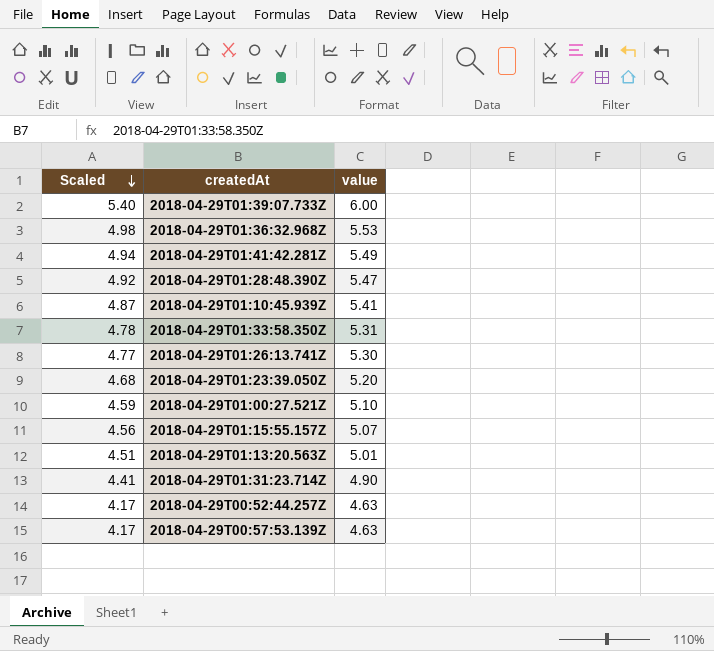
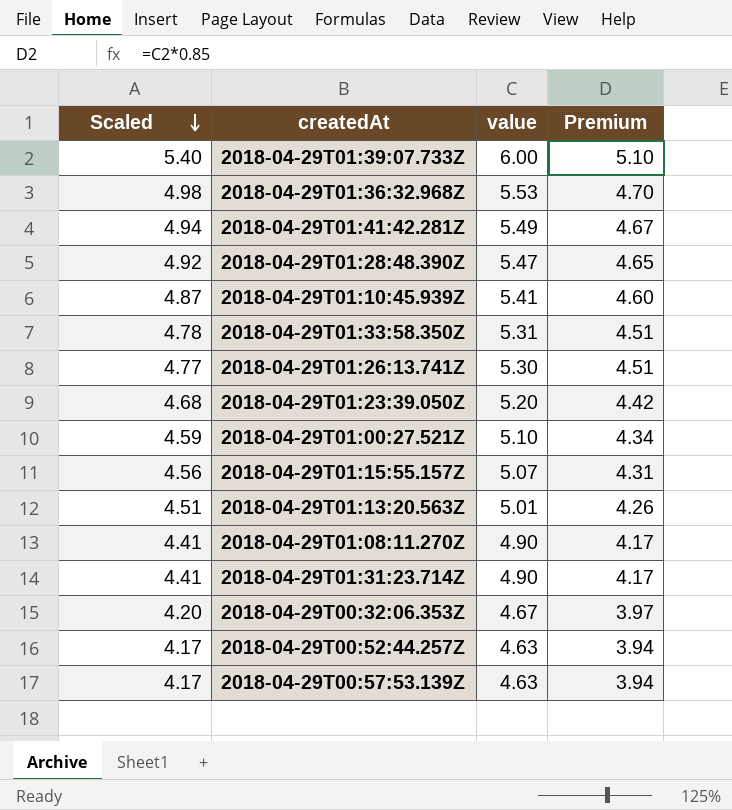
column Premium | formula: none -> [value] * 0.85
row 2018-04-29T01:08:11.270Z: none -> 4.41 | 4.90 | 4.17
row 2018-04-29T00:32:06.353Z: none -> 4.20 | 4.67 | 3.97

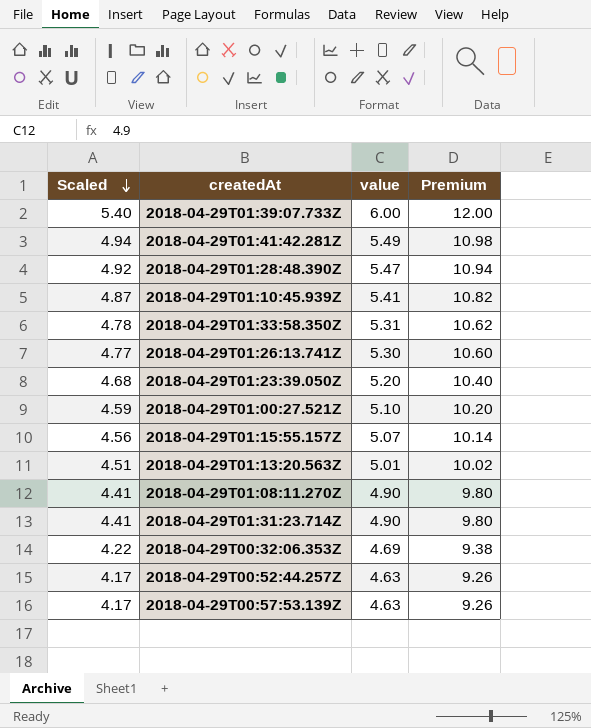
column Premium | formula: [value] * 0.85 -> [value] * 2
row 2018-04-29T01:36:32.968Z: 4.98 | 5.53 | 4.70 -> none
2018-04-29T00:32:06.353Z | Scaled: 4.20 -> 4.22
2018-04-29T00:32:06.353Z | value: 4.67 -> 4.69

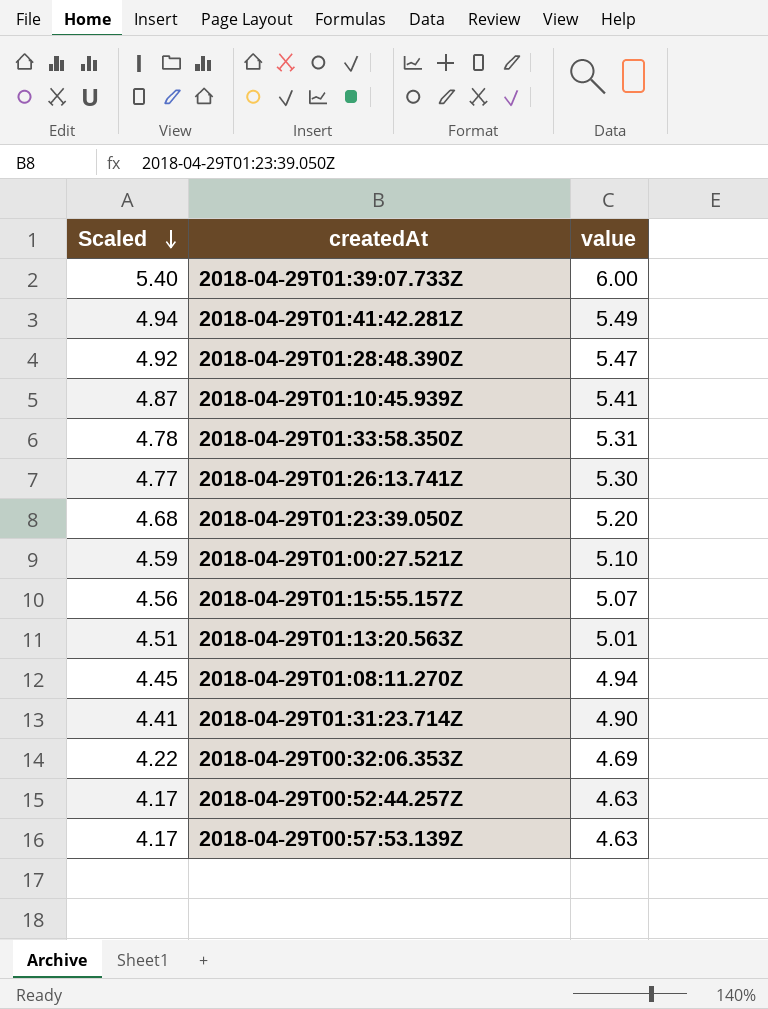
column Premium | formula: [value] * 2 -> none
2018-04-29T01:08:11.270Z | Scaled: 4.41 -> 4.45
2018-04-29T01:08:11.270Z | value: 4.90 -> 4.94

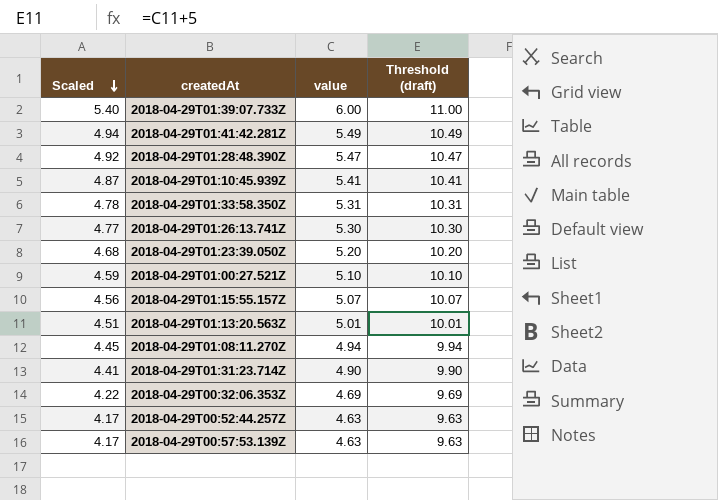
column Threshold (draft) | formula: none -> [value] + 5

